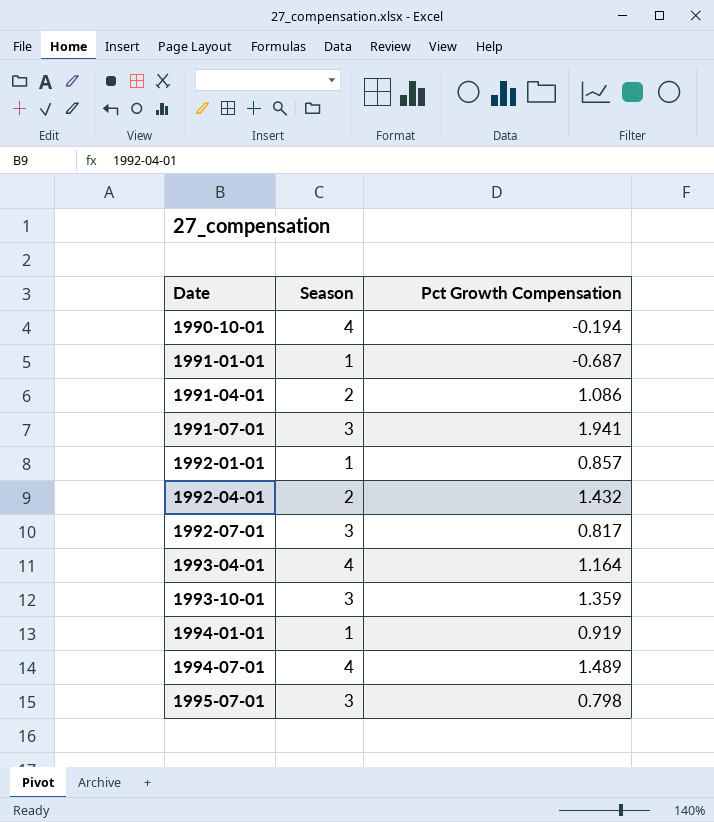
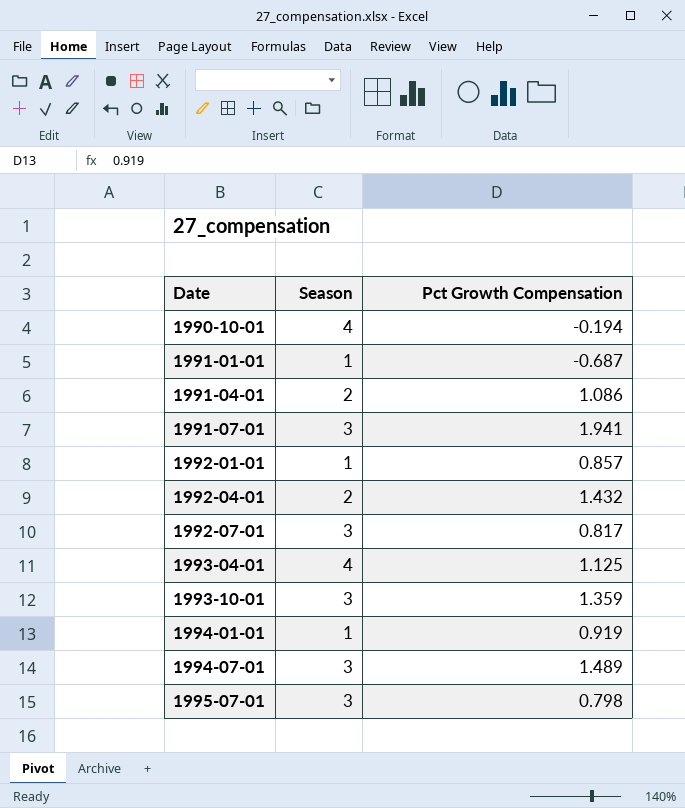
1993-04-01 | Pct Growth Compensation: 1.164 -> 1.125
1994-07-01 | Season: 4 -> 3

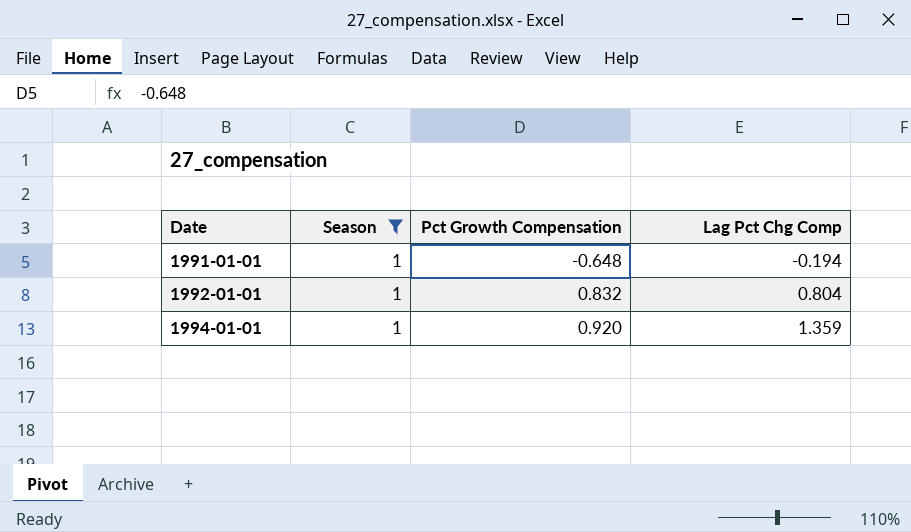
filter: none -> Season = 1
column Lag Pct Chg Comp | position: none -> 4
1991-01-01 | Pct Growth Compensation: -0.687 -> -0.648
1992-01-01 | Pct Growth Compensation: 0.857 -> 0.832
1994-01-01 | Pct Growth Compensation: 0.919 -> 0.920

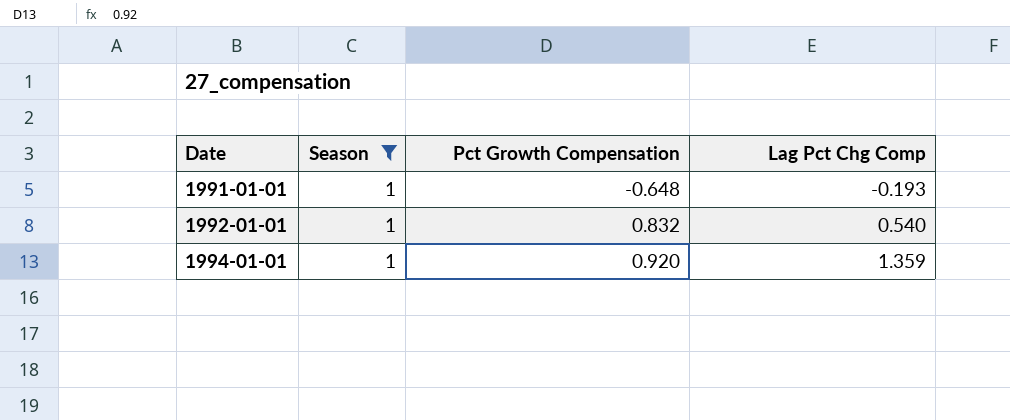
1991-01-01 | Lag Pct Chg Comp: -0.194 -> -0.193
1992-01-01 | Lag Pct Chg Comp: 0.804 -> 0.540

